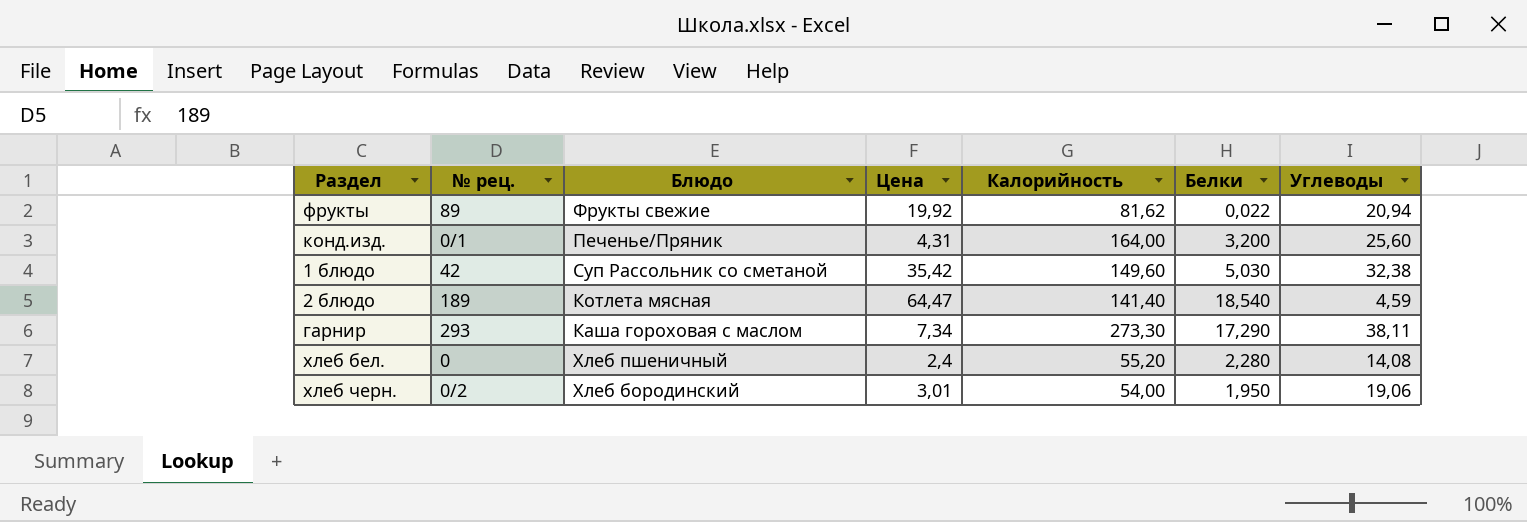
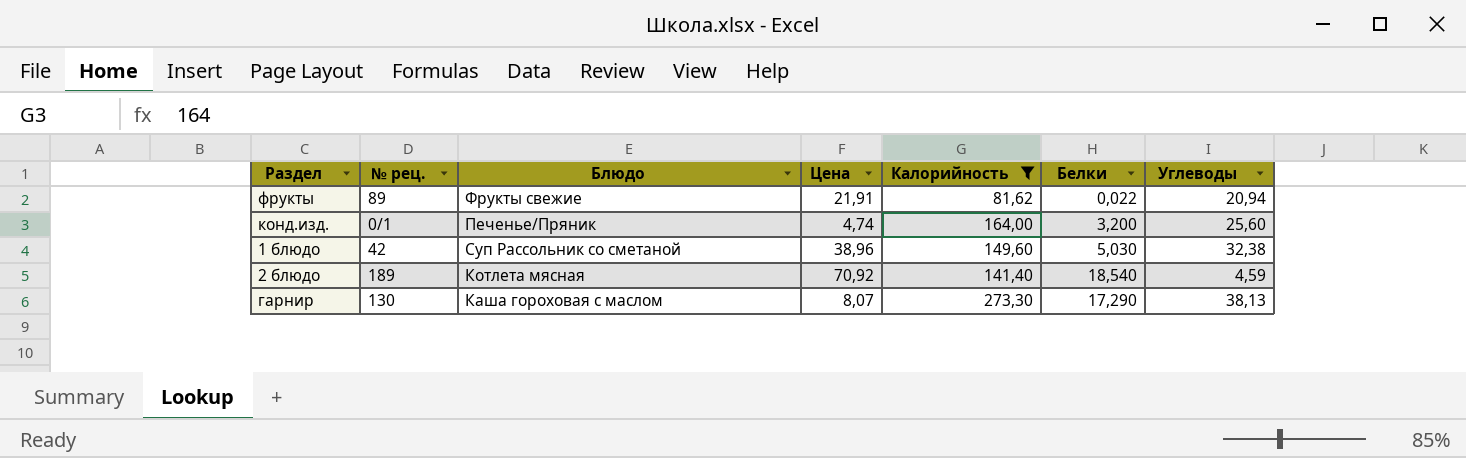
filter: none -> Калорийность >= 81,62
фрукты | Цена: 19,92 -> 21,91
конд.изд. | Цена: 4,31 -> 4,74
1 блюдо | Цена: 35,42 -> 38,96
2 блюдо | Цена: 64,47 -> 70,92
гарнир | № рец.: 293 -> 130
гарнир | Цена: 7,34 -> 8,07
гарнир | Углеводы: 38,11 -> 38,13

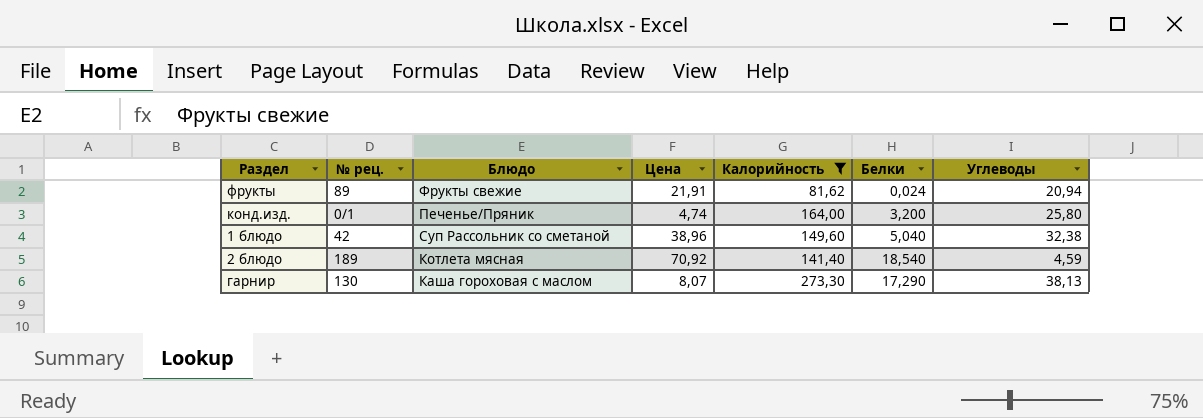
фрукты | Белки: 0,022 -> 0,024
конд.изд. | Углеводы: 25,60 -> 25,80
1 блюдо | Белки: 5,030 -> 5,040

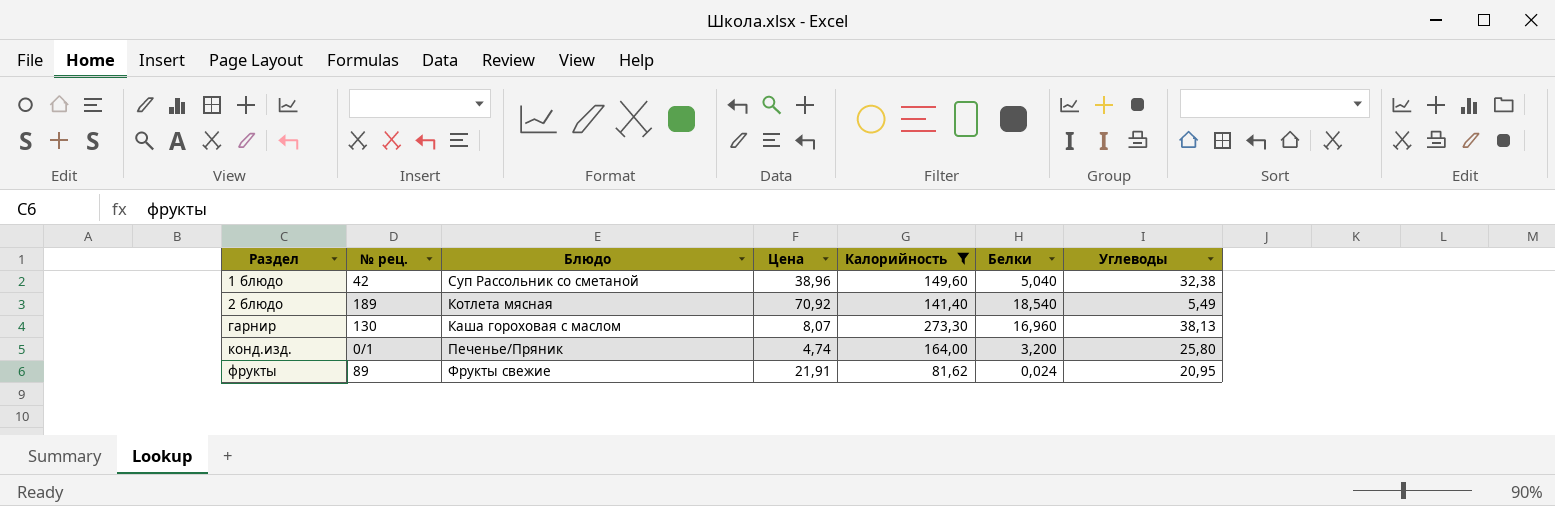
row order: none -> Раздел ascending
2 блюдо | Углеводы: 4,59 -> 5,49
гарнир | Белки: 17,290 -> 16,960
фрукты | Углеводы: 20,94 -> 20,95

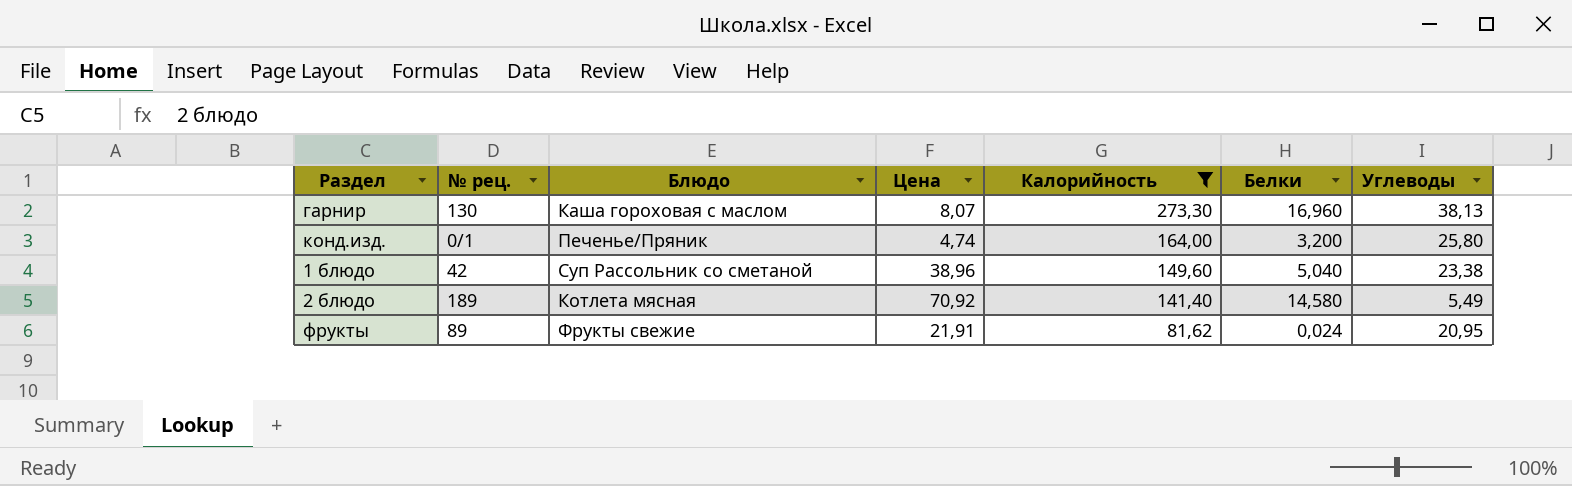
row order: Раздел ascending -> Калорийность descending
1 блюдо | Углеводы: 32,38 -> 23,38
2 блюдо | Белки: 18,540 -> 14,580

